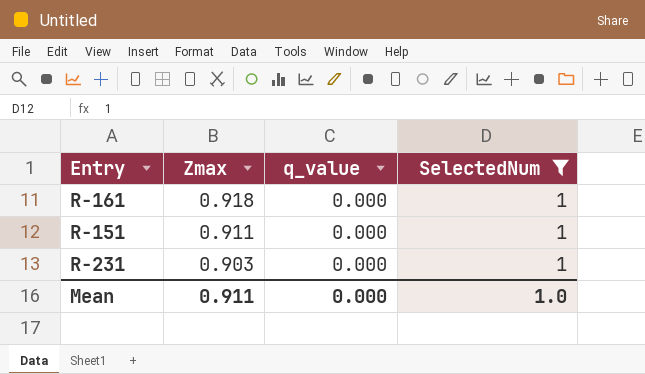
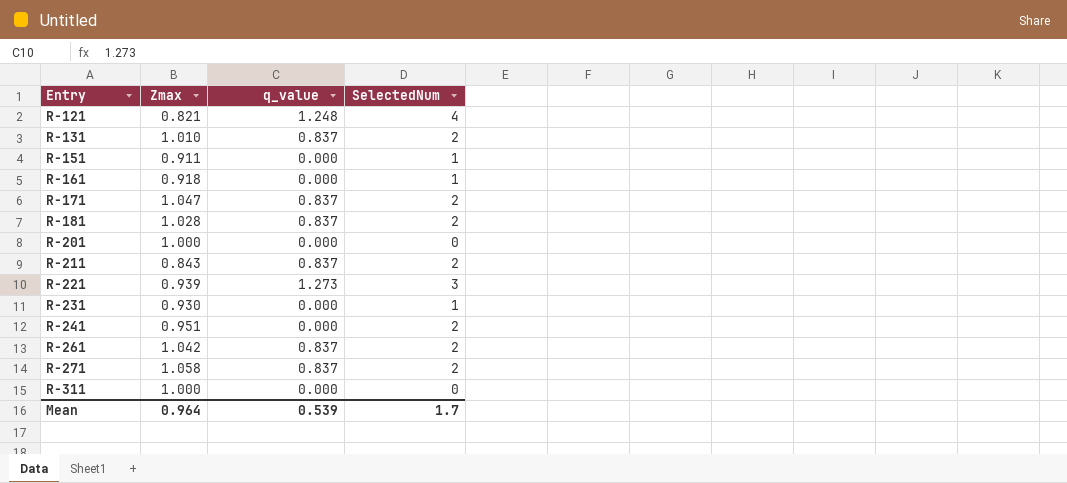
filter: SelectedNum = 1 -> none
row order: Zmax descending -> Entry ascending
R-231 | Zmax: 0.903 -> 0.930
Mean | Zmax: 0.911 -> 0.964
Mean | q_value: 0.000 -> 0.539
Mean | SelectedNum: 1.0 -> 1.7

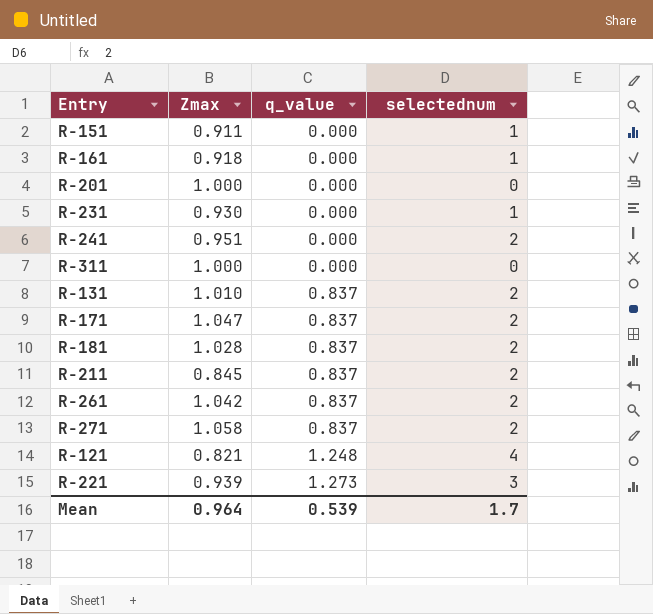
row order: Entry ascending -> q_value ascending
column name: SelectedNum -> selectednum
R-211 | Zmax: 0.843 -> 0.845

